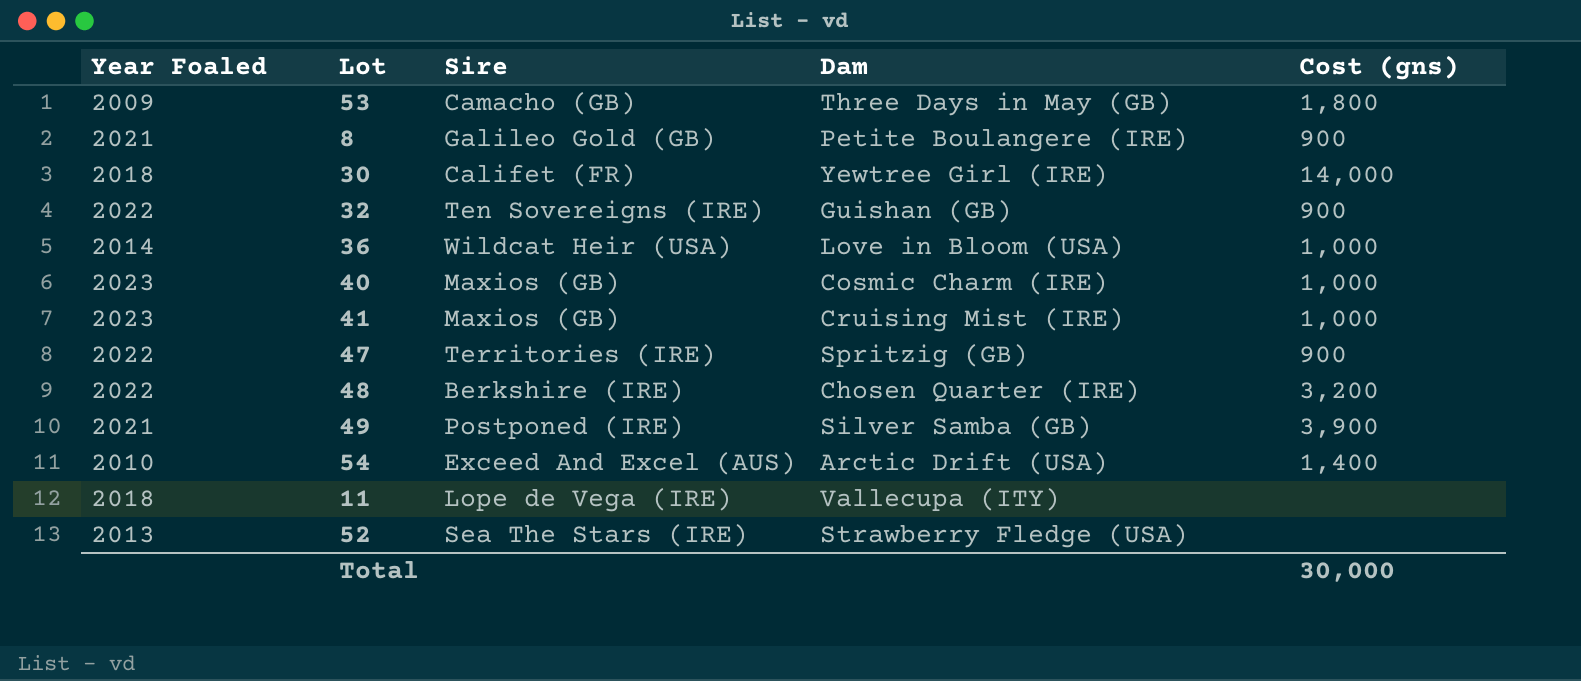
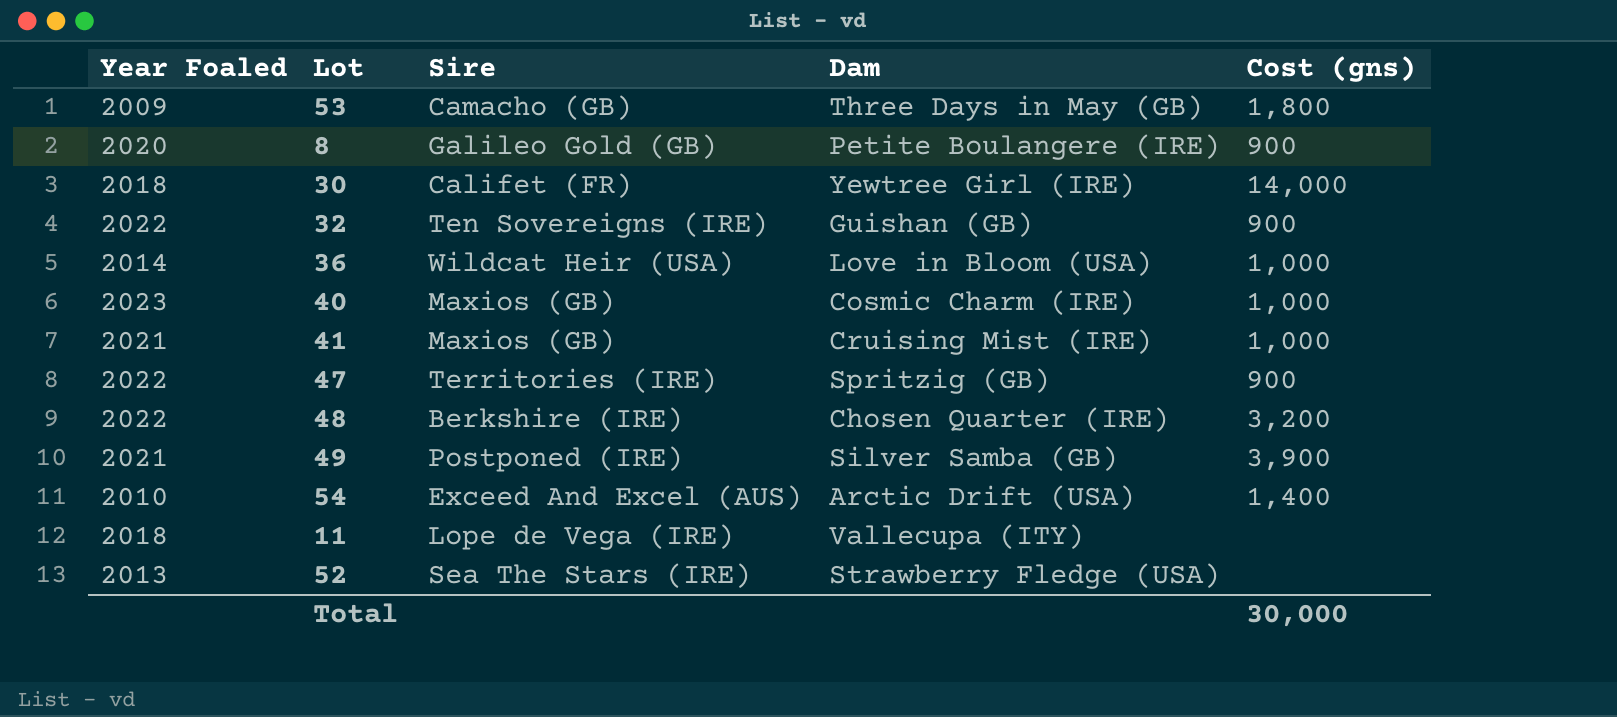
8 | Year Foaled: 2021 -> 2020
41 | Year Foaled: 2023 -> 2021

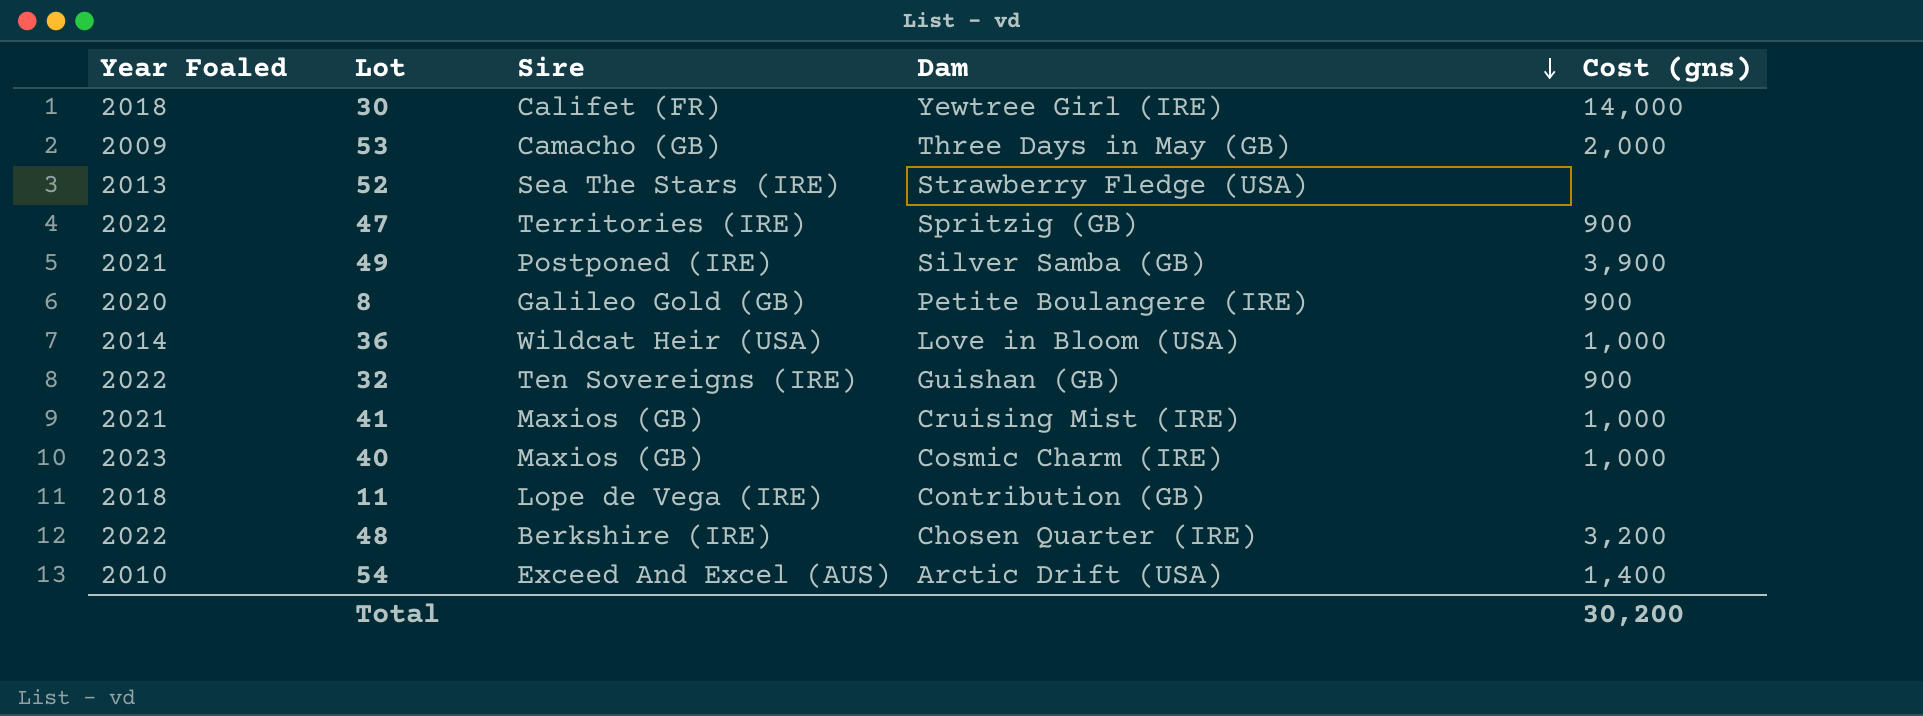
row order: none -> Dam descending
53 | Cost (gns): 1,800 -> 2,000
11 | Dam: Vallecupa (ITY) -> Contribution (GB)
Total | Cost (gns): 30,000 -> 30,200

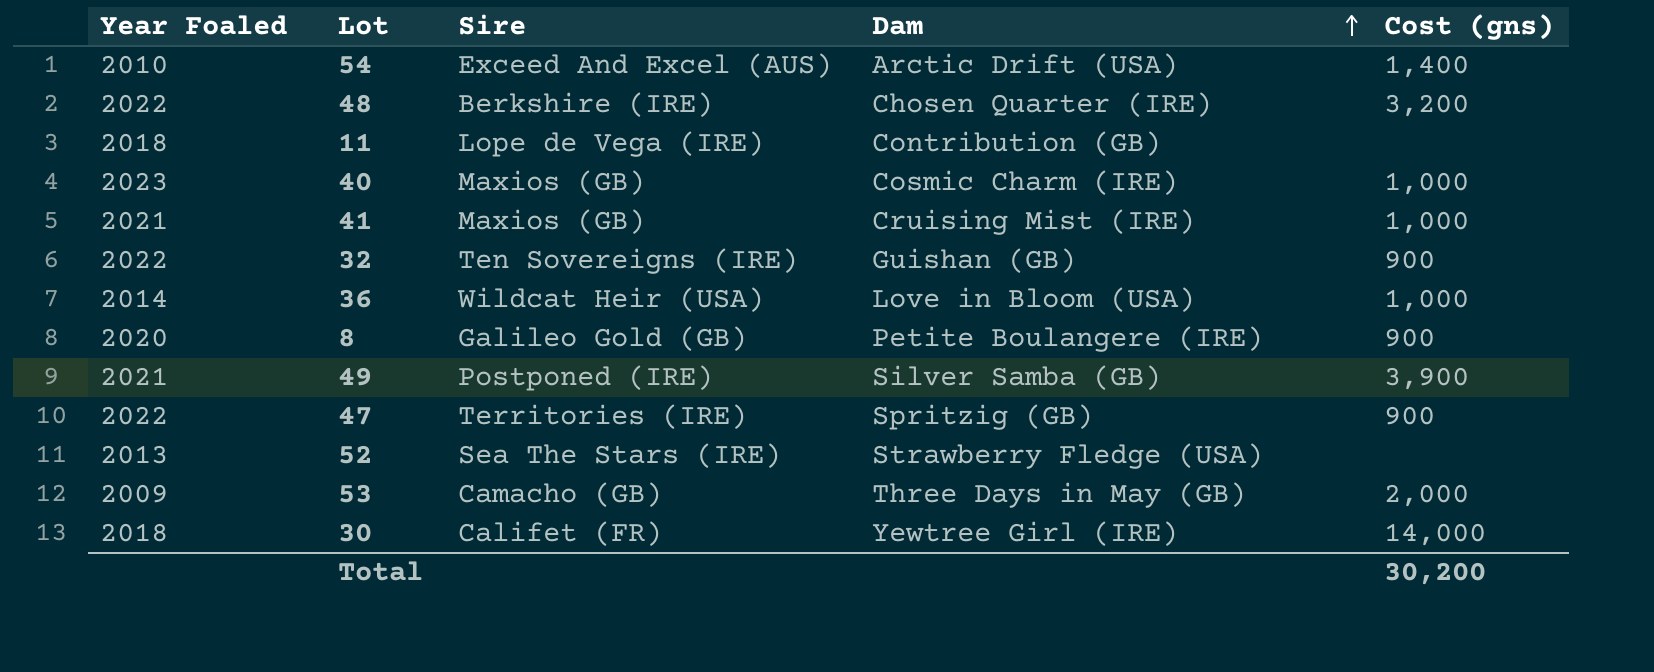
row order: Dam descending -> Dam ascending

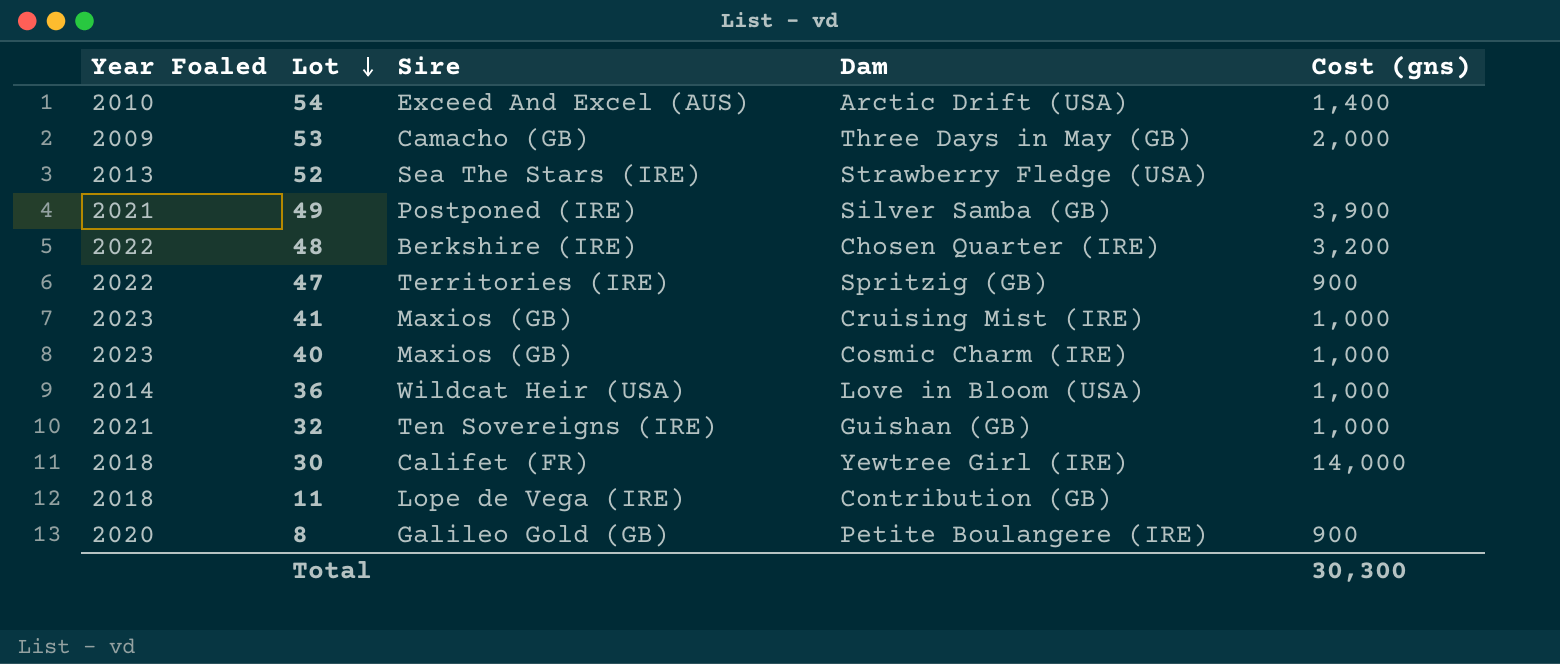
row order: Dam ascending -> Lot descending
41 | Year Foaled: 2021 -> 2023
32 | Year Foaled: 2022 -> 2021
32 | Cost (gns): 900 -> 1,000
Total | Cost (gns): 30,200 -> 30,300

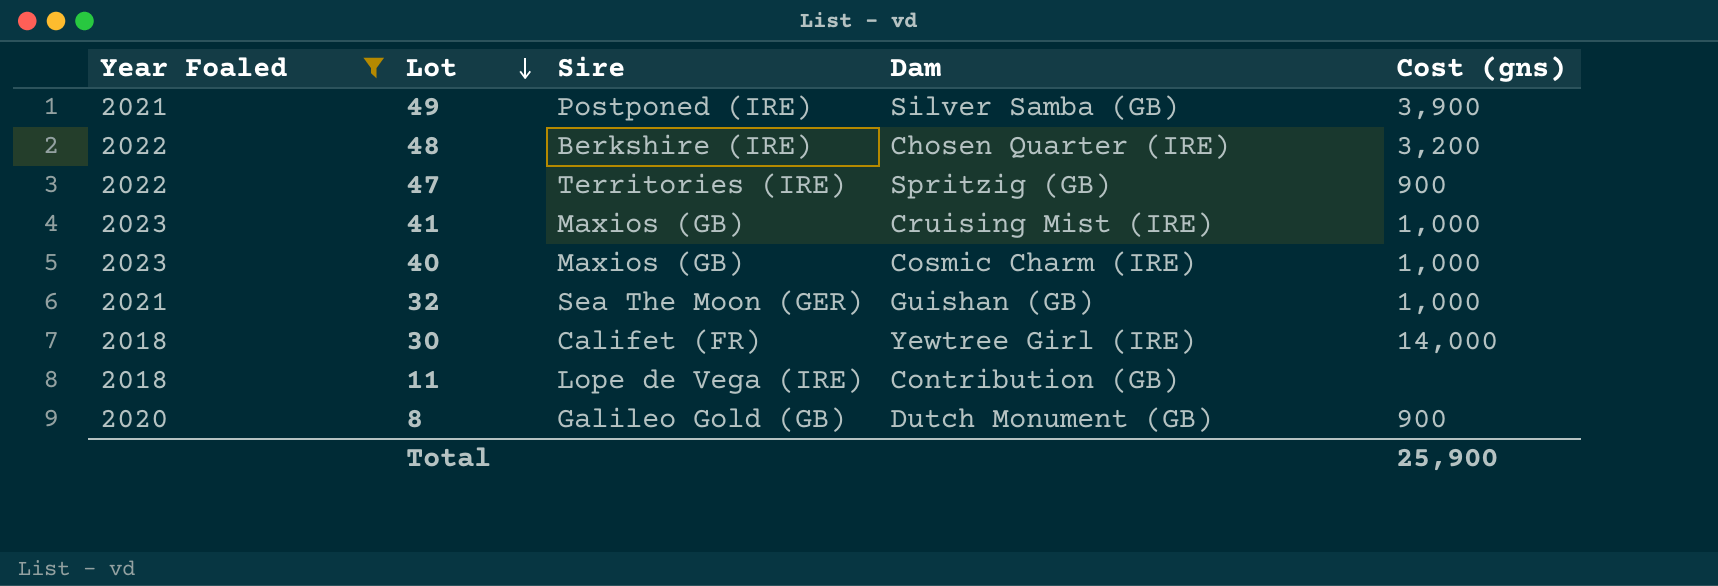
filter: none -> Year Foaled >= 2018
32 | Sire: Ten Sovereigns (IRE) -> Sea The Moon (GER)
8 | Dam: Petite Boulangere (IRE) -> Dutch Monument (GB)
Total | Cost (gns): 30,300 -> 25,900

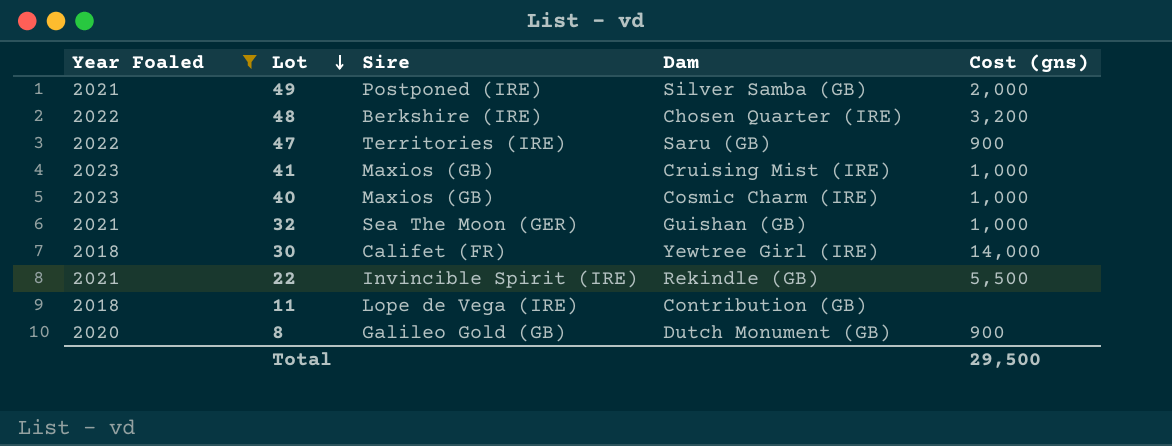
49 | Cost (gns): 3,900 -> 2,000
47 | Dam: Spritzig (GB) -> Saru (GB)
row 22: none -> 2021 | Invincible Spirit (IRE) | Rekindle (GB) | 5,500
Total | Cost (gns): 25,900 -> 29,500

